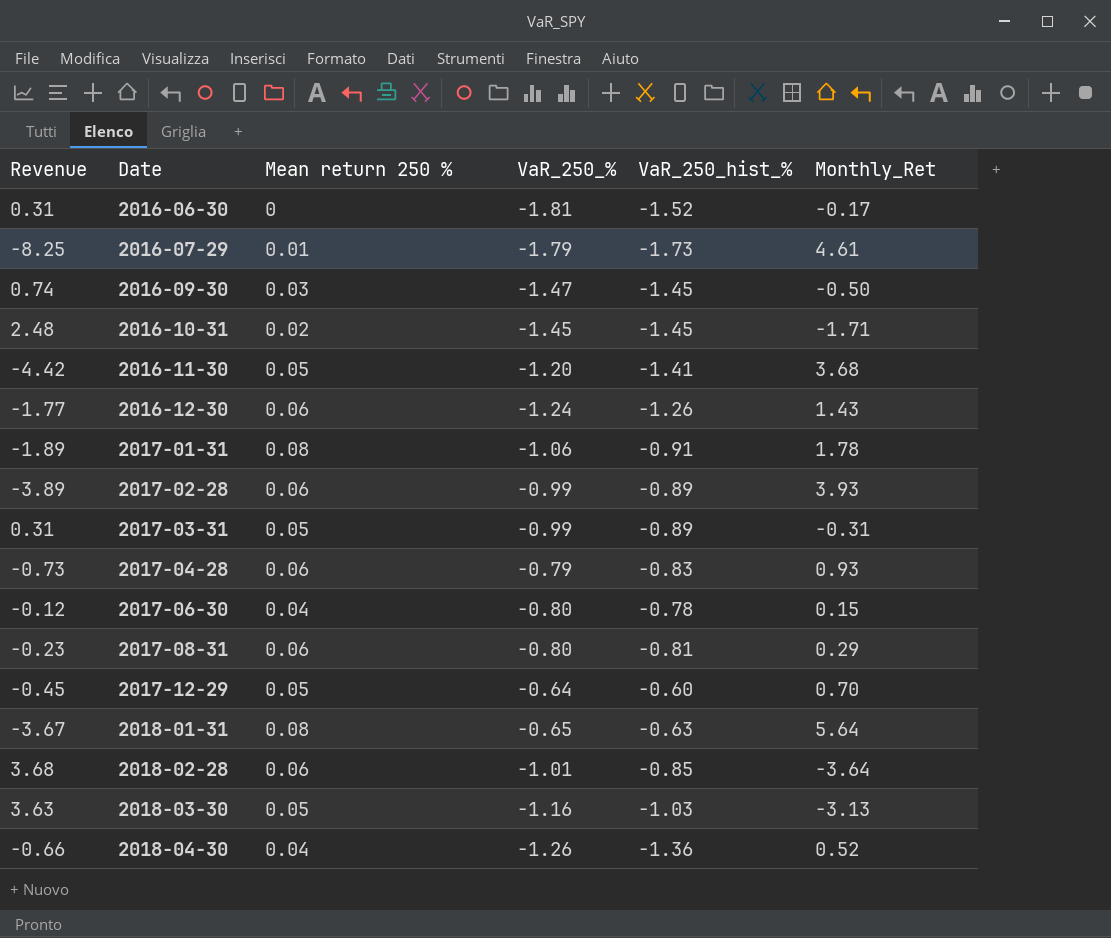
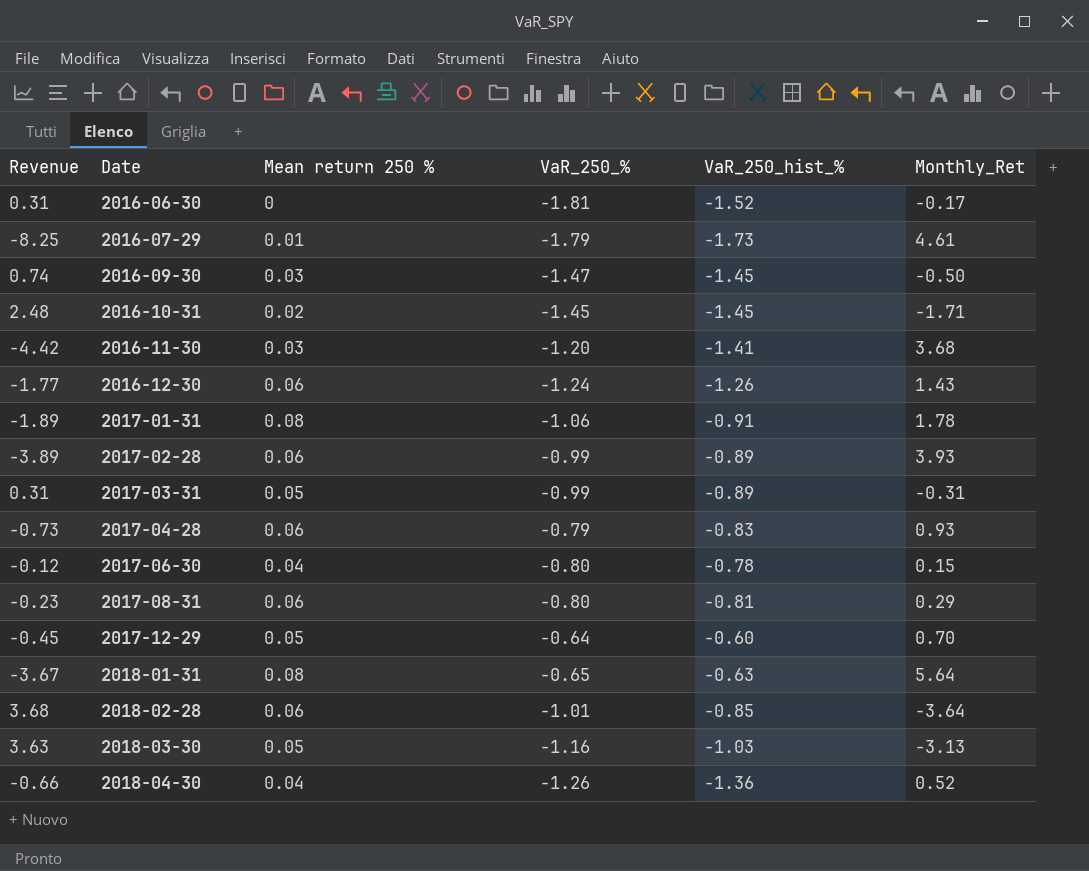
2016-11-30 | Mean return 250 %: 0.05 -> 0.03

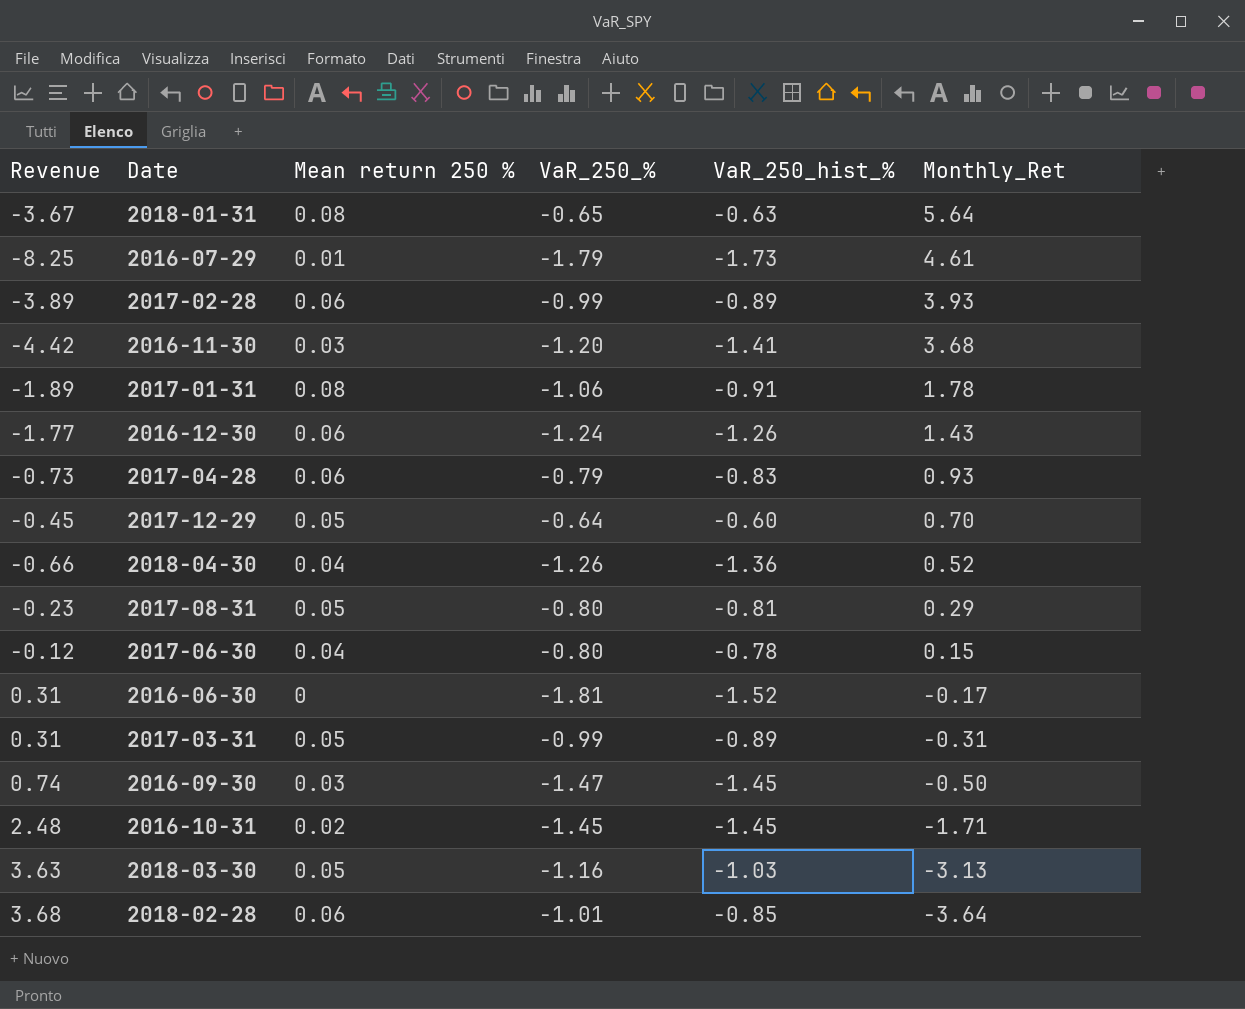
row order: Date ascending -> Monthly_Ret descending
2017-08-31 | Mean return 250 %: 0.06 -> 0.05

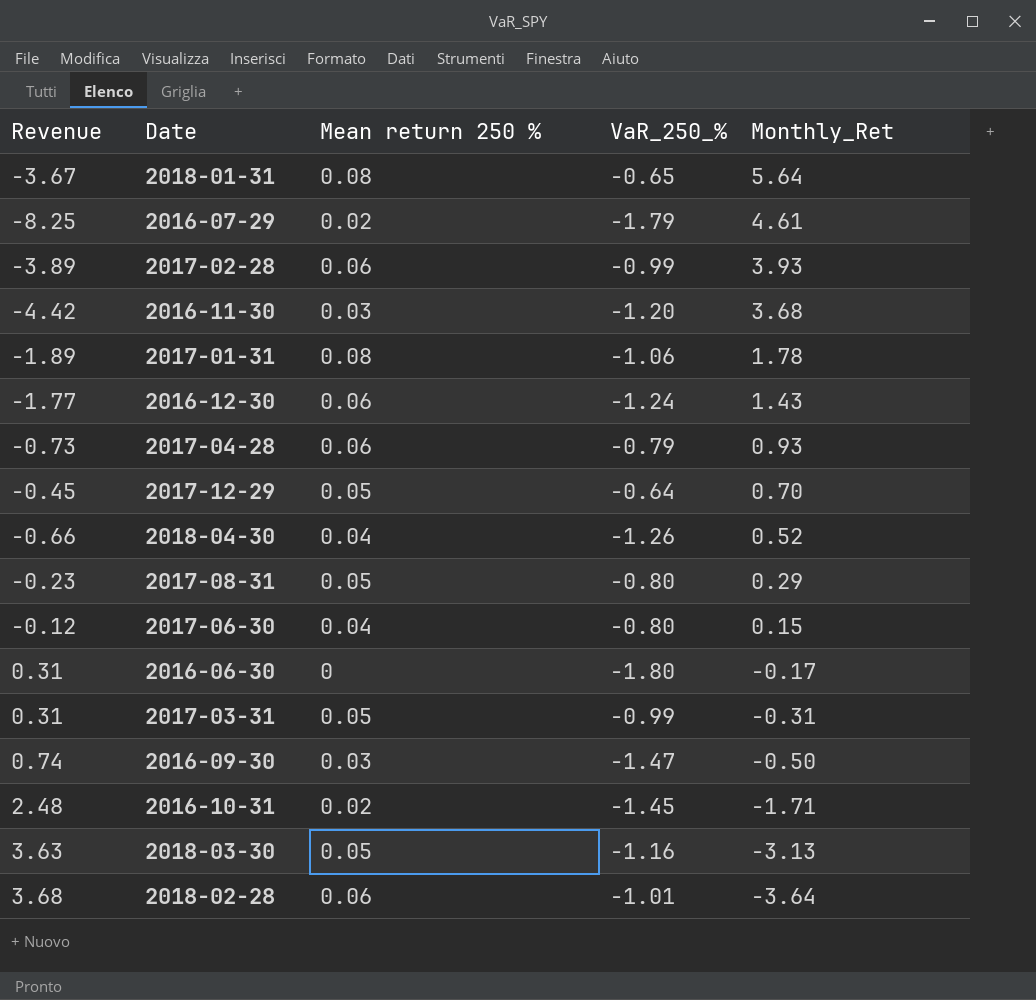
column VaR_250_hist_% | position: 5 -> none
2016-07-29 | Mean return 250 %: 0.01 -> 0.02
2016-06-30 | VaR_250_%: -1.81 -> -1.80

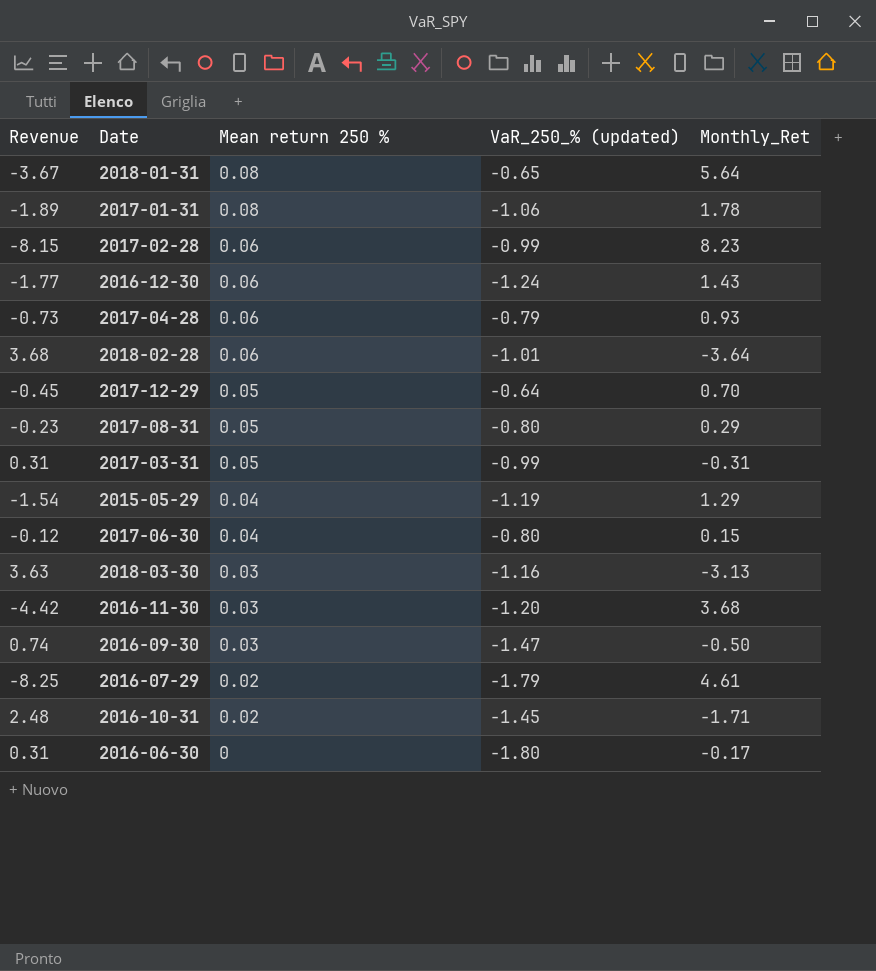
row order: Monthly_Ret descending -> Mean return 250 % descending
column name: VaR_250_% -> VaR_250_% (updated)
row 2018-04-30: -0.66 | 0.04 | -1.26 | 0.52 -> none
2017-02-28 | Revenue: -3.89 -> -8.15
2017-02-28 | Monthly_Ret: 3.93 -> 8.23
row 2015-05-29: none -> -1.54 | 0.04 | -1.19 | 1.29
2018-03-30 | Mean return 250 %: 0.05 -> 0.03

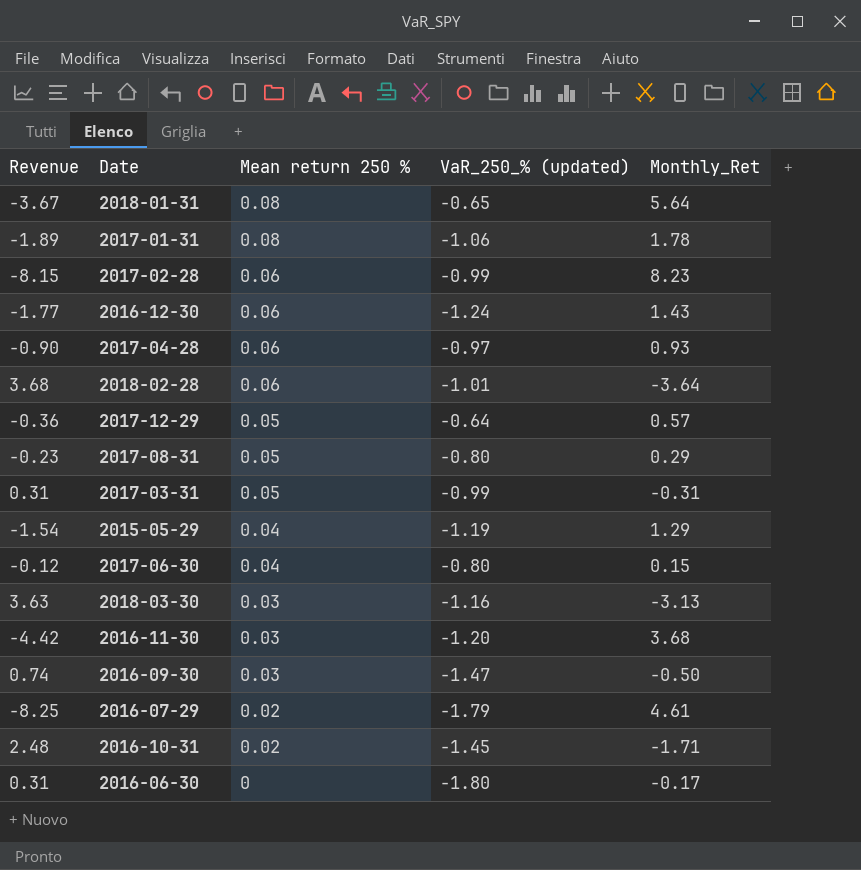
2017-04-28 | Revenue: -0.73 -> -0.90
2017-04-28 | VaR_250_% (updated): -0.79 -> -0.97
2017-12-29 | Revenue: -0.45 -> -0.36
2017-12-29 | Monthly_Ret: 0.70 -> 0.57

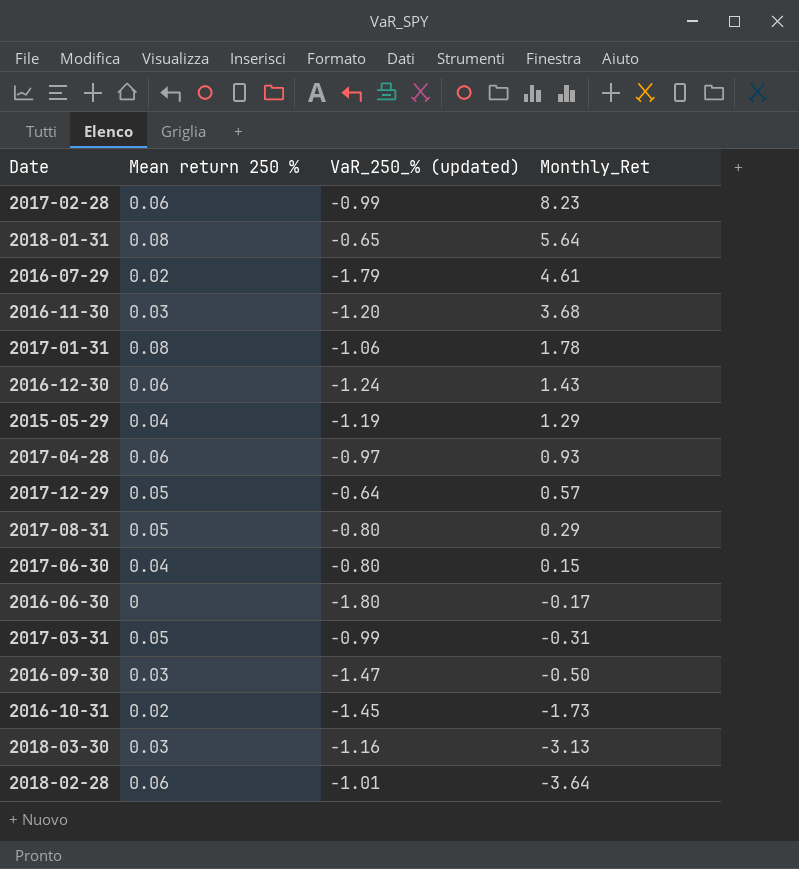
row order: Mean return 250 % descending -> Monthly_Ret descending
column Revenue | formula: [VaR_250_% (updated)] * [Monthly_Ret] -> none
2016-10-31 | Monthly_Ret: -1.71 -> -1.73

